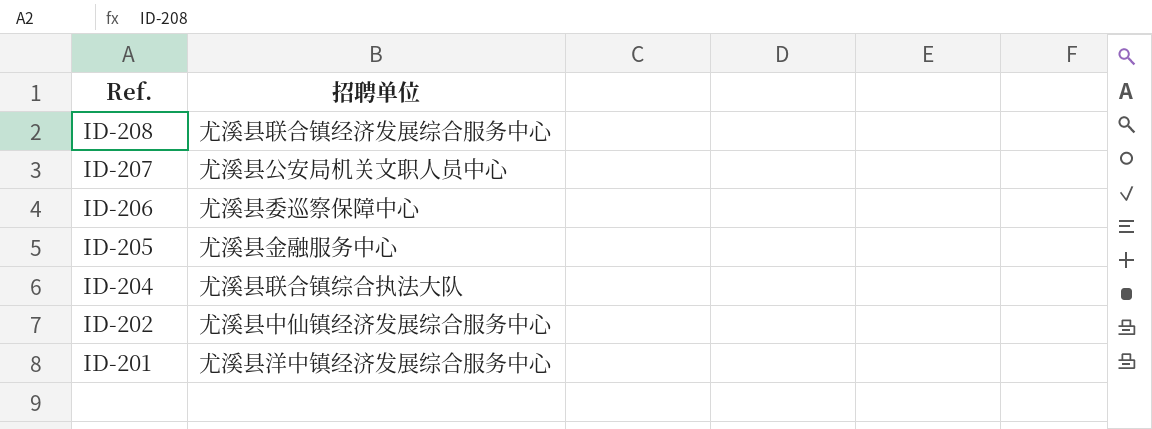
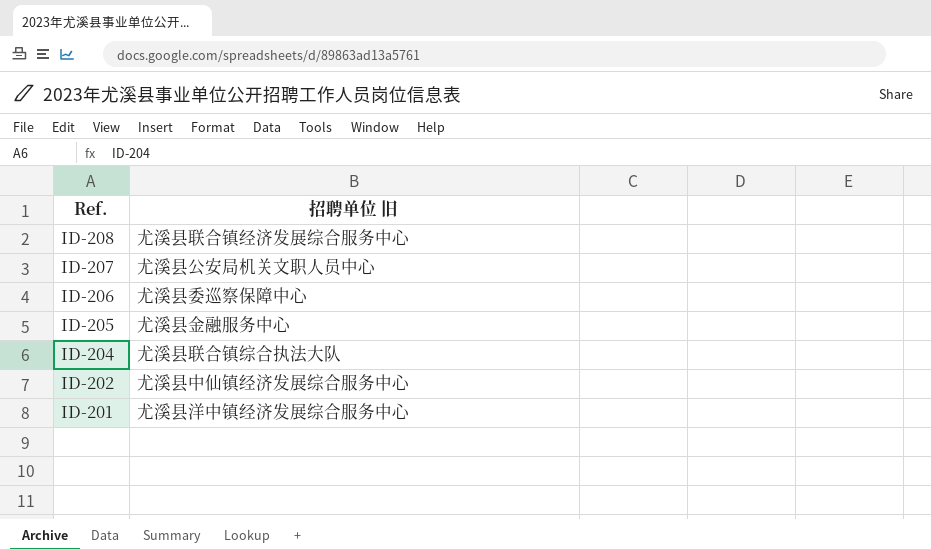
column name: 招聘单位 -> 招聘单位 旧

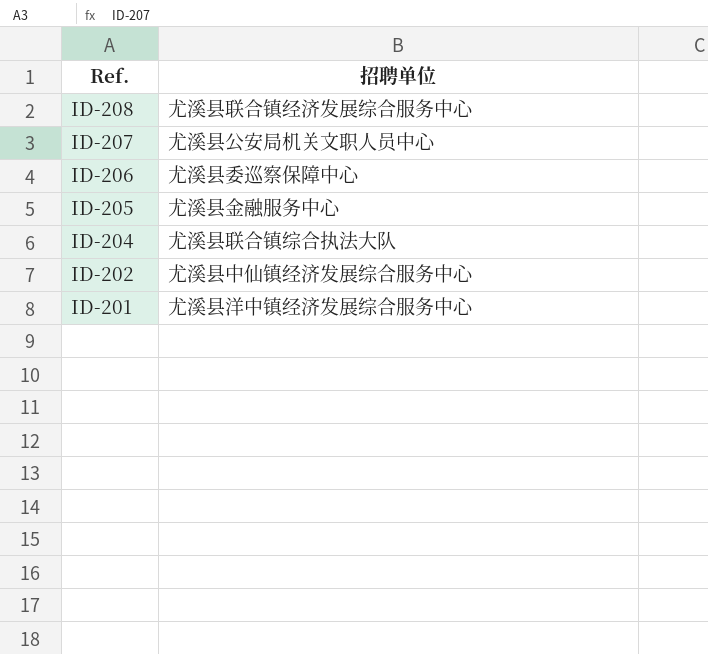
column name: 招聘单位 旧 -> 招聘单位

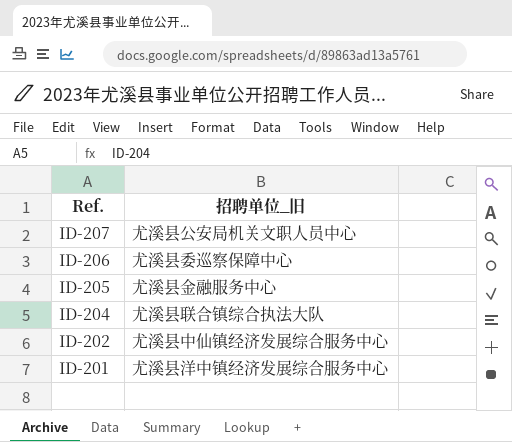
column name: 招聘单位 -> 招聘单位_旧
row ID-208: 尤溪县联合镇经济发展综合服务中心 -> none

